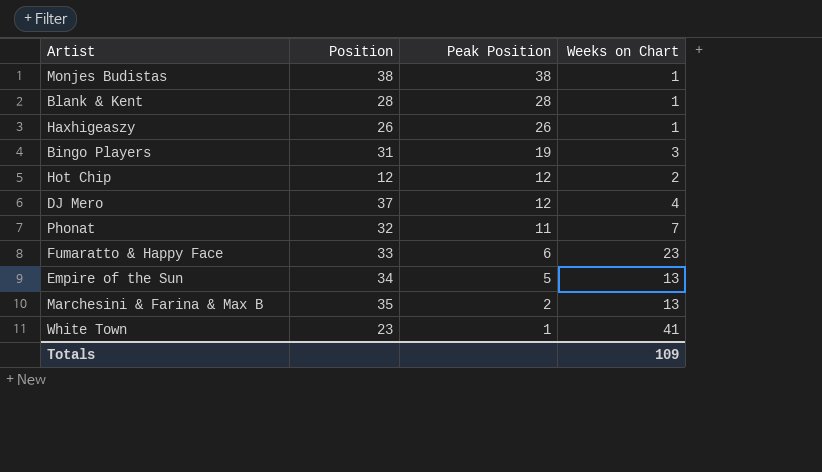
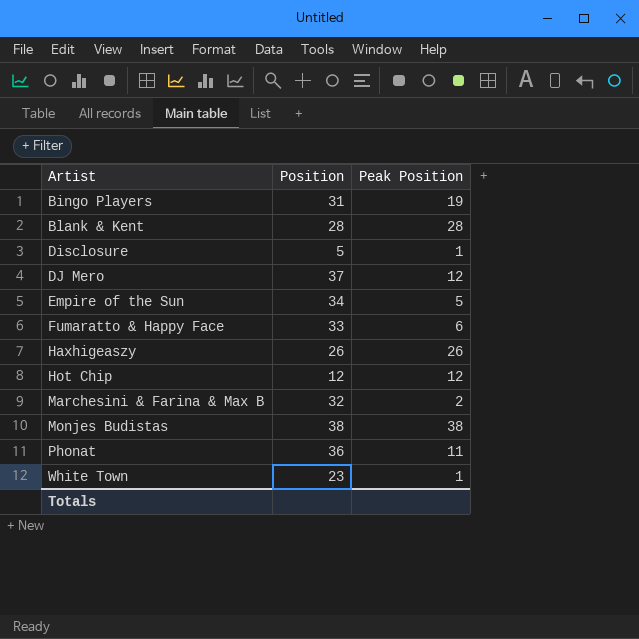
row order: Peak Position descending -> Artist ascending
column Weeks on Chart | position: 4 -> none
row Disclosure: none -> 5 | 1
Marchesini & Farina & Max B | Position: 35 -> 32
Phonat | Position: 32 -> 36

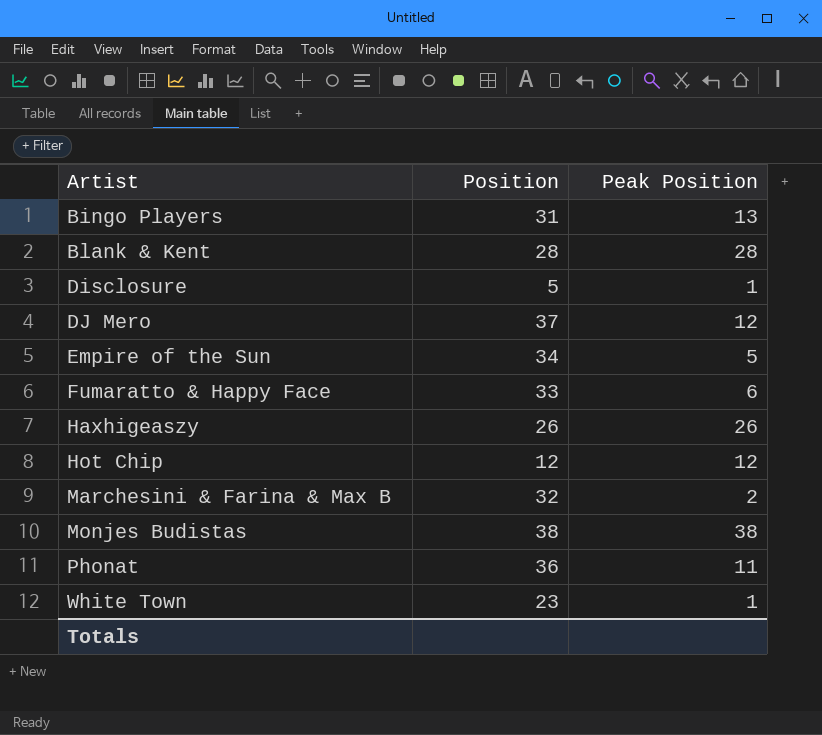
Bingo Players | Peak Position: 19 -> 13

